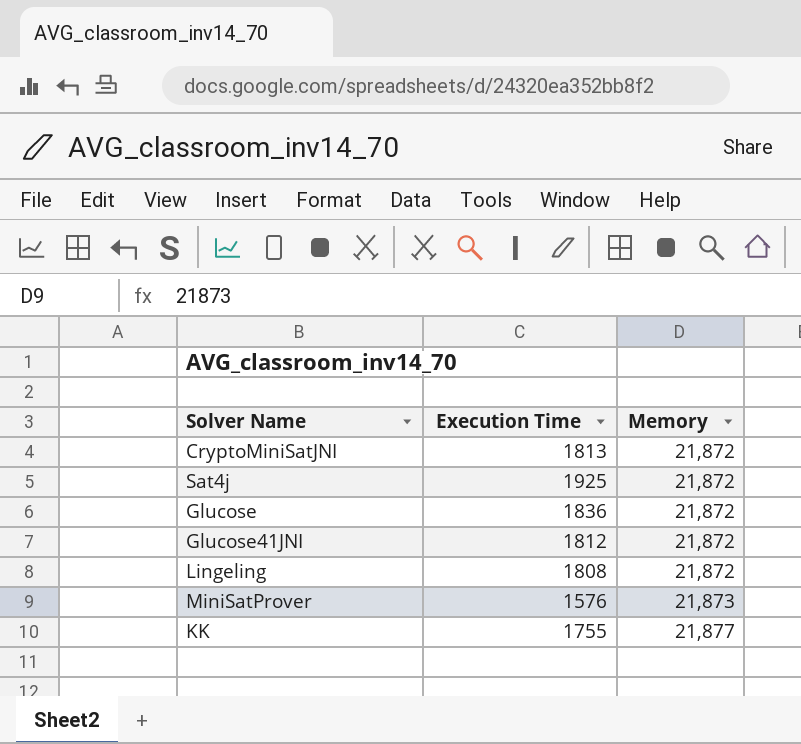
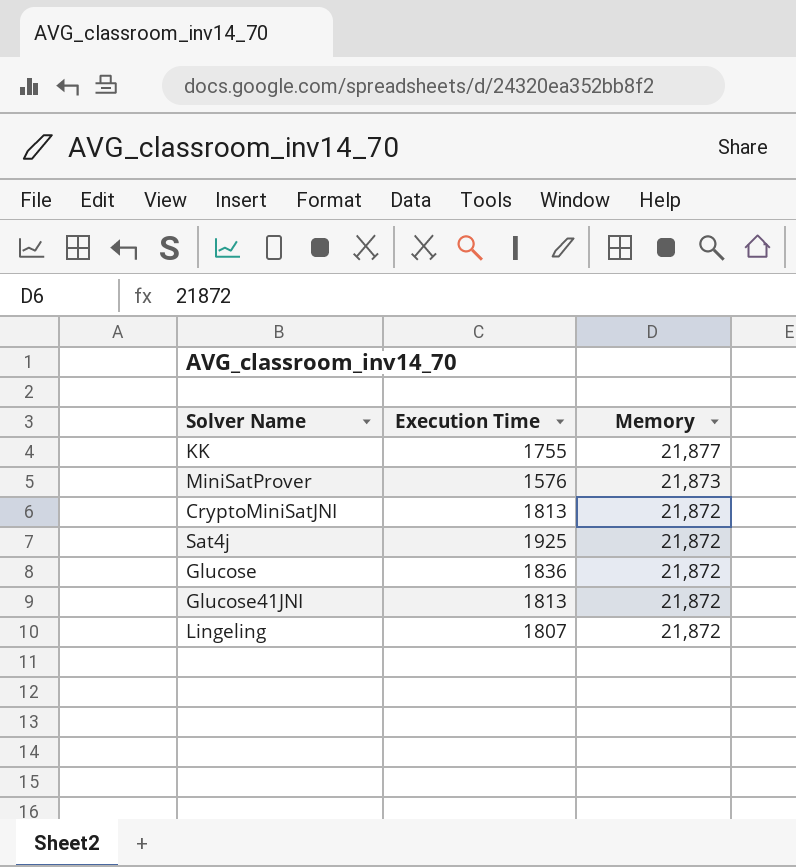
row order: Memory ascending -> Memory descending
Glucose41JNI | Execution Time: 1812 -> 1813
Lingeling | Execution Time: 1808 -> 1807

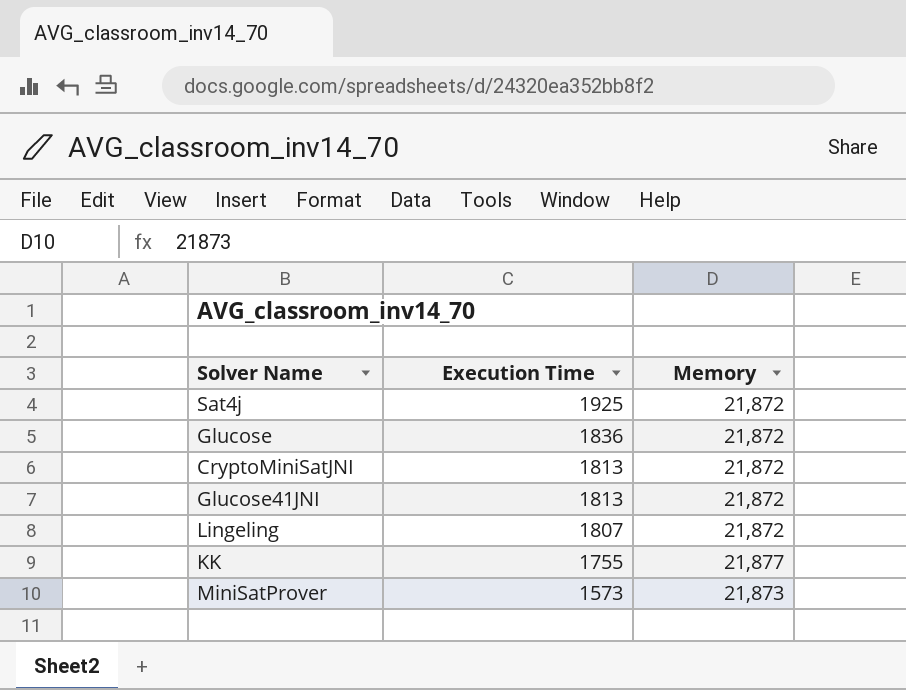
row order: Memory descending -> Execution Time descending
MiniSatProver | Execution Time: 1576 -> 1573

